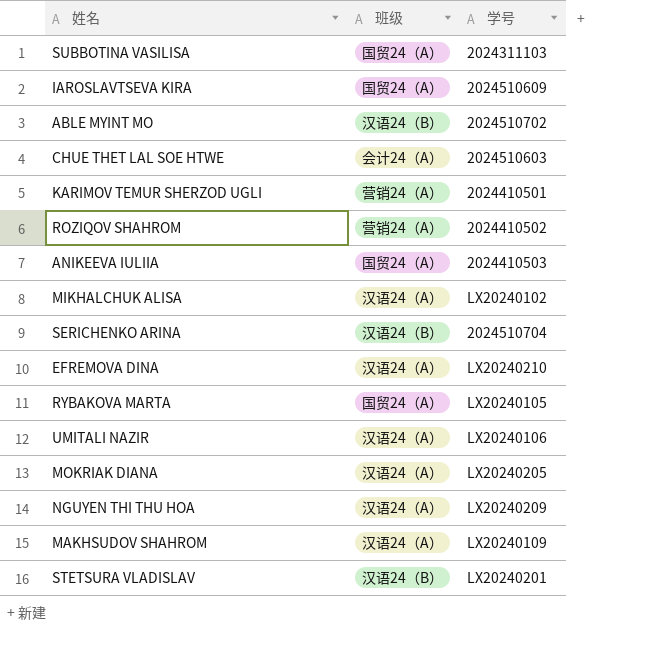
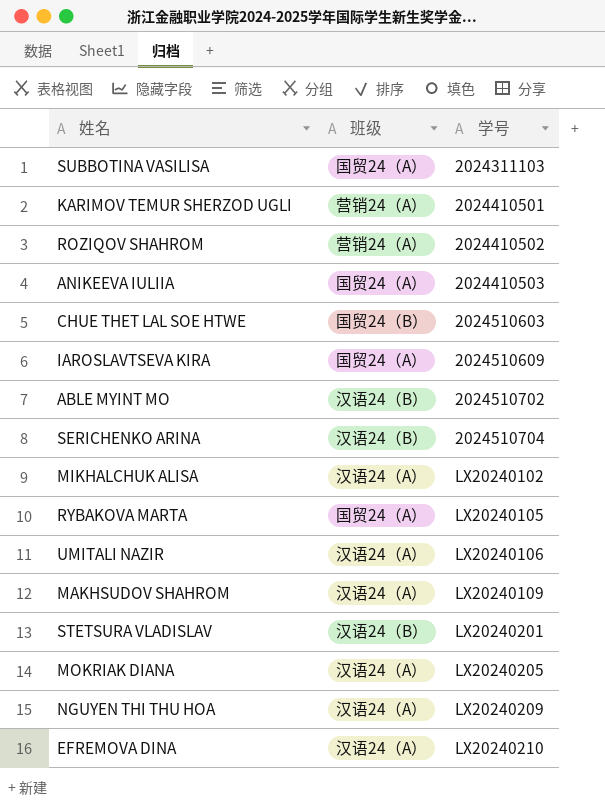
row order: none -> 学号 ascending
CHUE THET LAL SOE HTWE | 班级: 会计24（A） -> 国贸24（B）

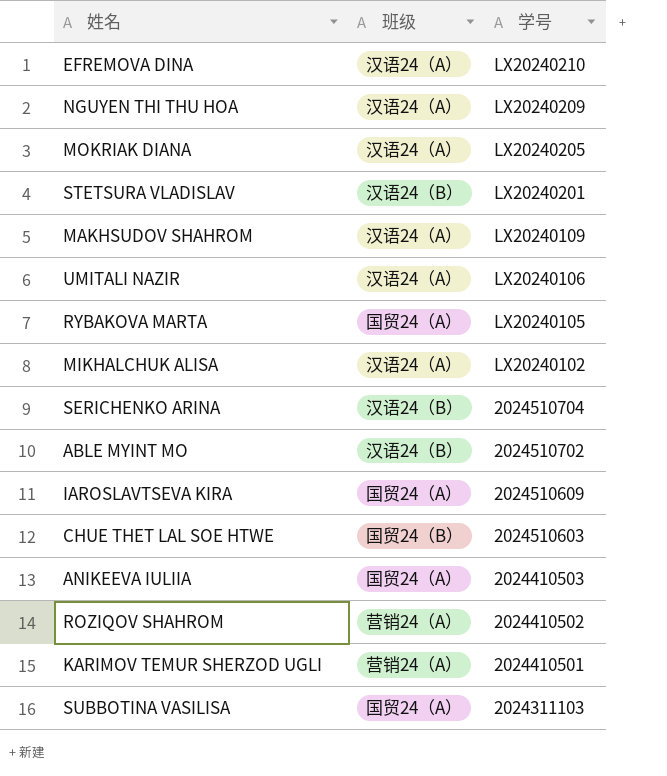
row order: 学号 ascending -> 学号 descending

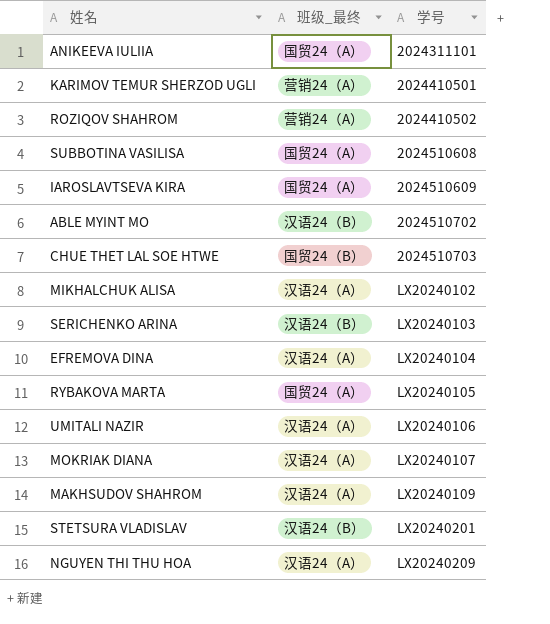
row order: 学号 descending -> 学号 ascending
column name: 班级 -> 班级_最终
ANIKEEVA IULIIA | 学号: 2024410503 -> 2024311101
SUBBOTINA VASILISA | 学号: 2024311103 -> 2024510608
CHUE THET LAL SOE HTWE | 学号: 2024510603 -> 2024510703
SERICHENKO ARINA | 学号: 2024510704 -> LX20240103
EFREMOVA DINA | 学号: LX20240210 -> LX20240104
MOKRIAK DIANA | 学号: LX20240205 -> LX20240107

